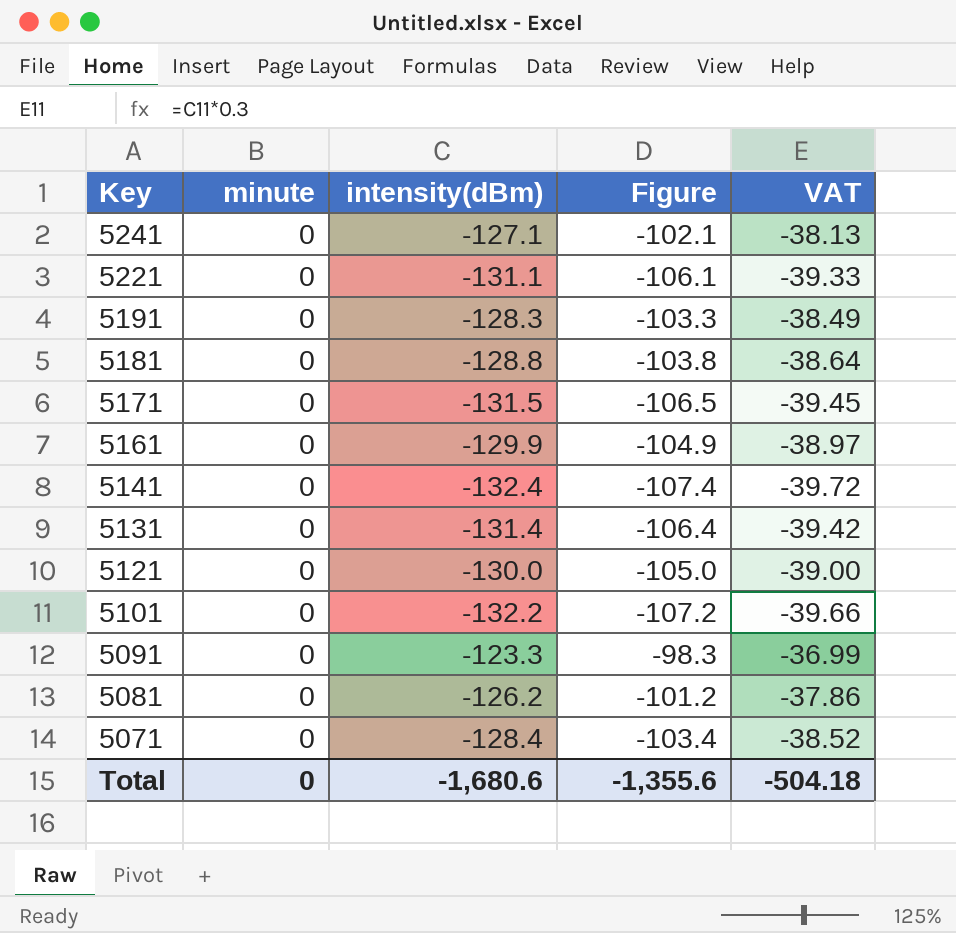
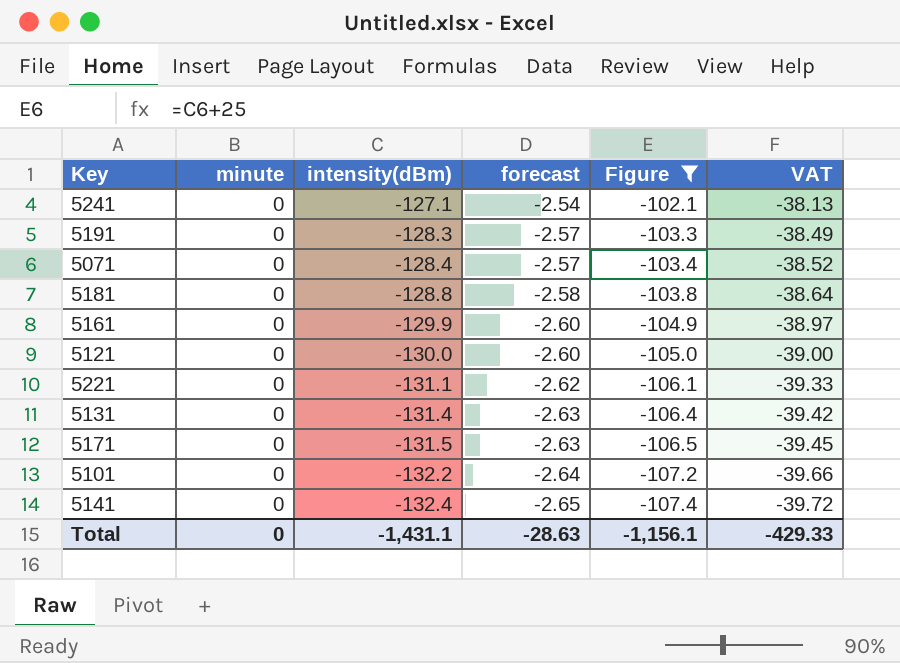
filter: none -> Figure <= -102.1
row order: Key descending -> intensity(dBm) descending
column forecast | formula: none -> [intensity(dBm)] * 0.02
Total | intensity(dBm): -1,680.6 -> -1,431.1
Total | Figure: -1,355.6 -> -1,156.1
Total | VAT: -504.18 -> -429.33

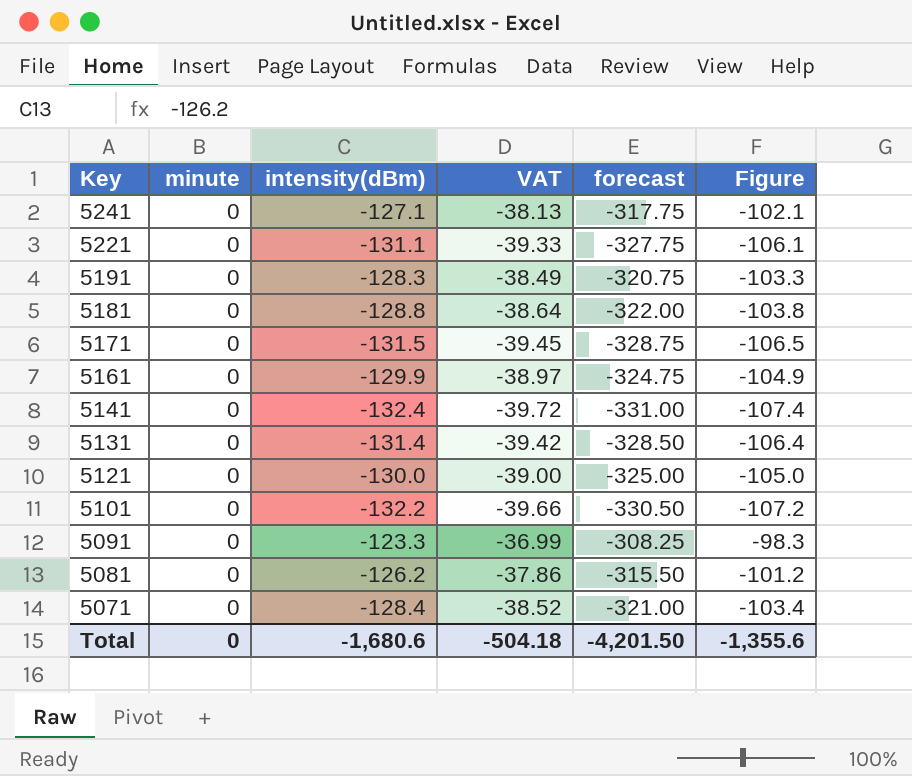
filter: Figure <= -102.1 -> none
row order: intensity(dBm) descending -> Key descending
column VAT | position: 6 -> 4
column forecast | formula: [intensity(dBm)] * 0.02 -> [intensity(dBm)] * 2.5
Total | intensity(dBm): -1,431.1 -> -1,680.6
Total | VAT: -429.33 -> -504.18
Total | forecast: -28.63 -> -4,201.50
Total | Figure: -1,156.1 -> -1,355.6

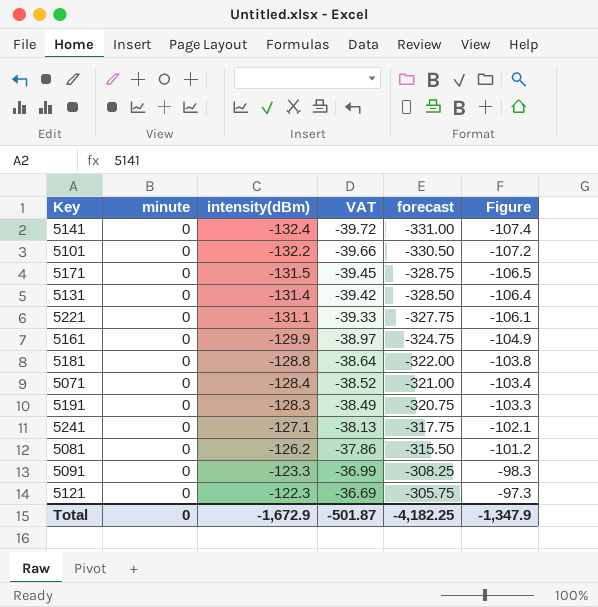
row order: Key descending -> intensity(dBm) ascending
5121 | intensity(dBm): -130.0 -> -122.3
5121 | VAT: -39.00 -> -36.69
5121 | forecast: -325.00 -> -305.75
5121 | Figure: -105.0 -> -97.3
Total | intensity(dBm): -1,680.6 -> -1,672.9
Total | VAT: -504.18 -> -501.87
Total | forecast: -4,201.50 -> -4,182.25
Total | Figure: -1,355.6 -> -1,347.9

